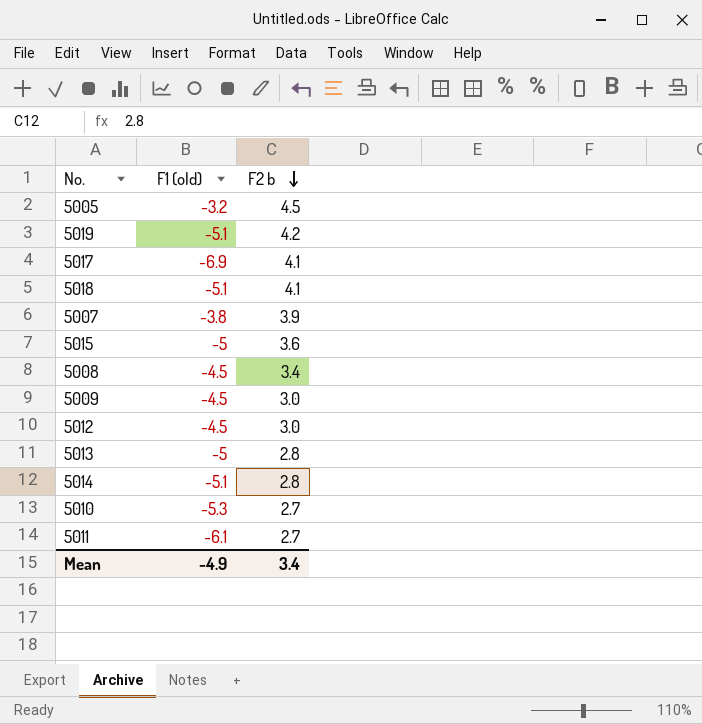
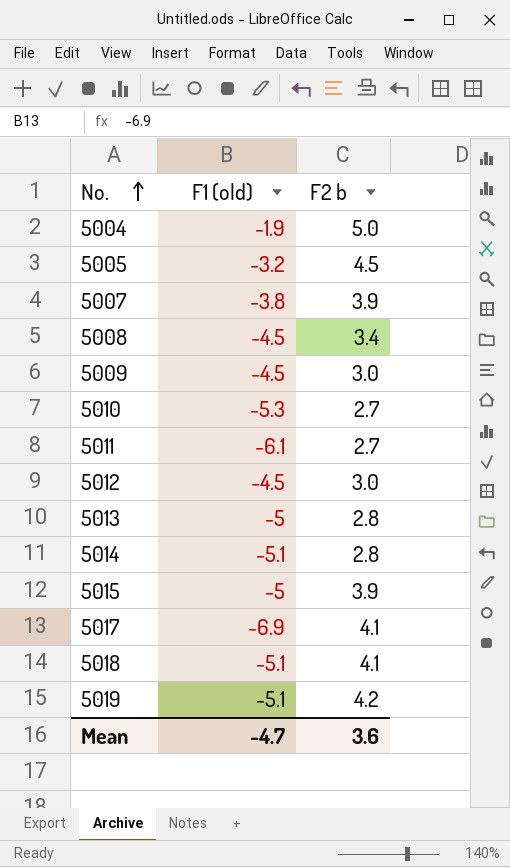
row order: F2 b descending -> No. ascending
row 5004: none -> -1.9 | 5.0
5015 | F2 b: 3.6 -> 3.9
Mean | F1 (old): -4.9 -> -4.7
Mean | F2 b: 3.4 -> 3.6

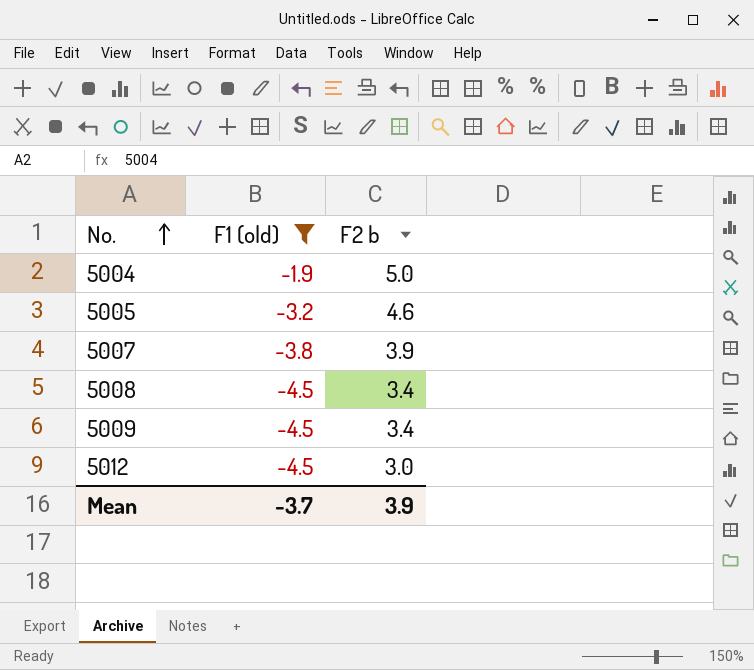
filter: none -> F1 (old) >= -4.5
5005 | F2 b: 4.5 -> 4.6
5009 | F2 b: 3.0 -> 3.4
Mean | F1 (old): -4.7 -> -3.7
Mean | F2 b: 3.6 -> 3.9

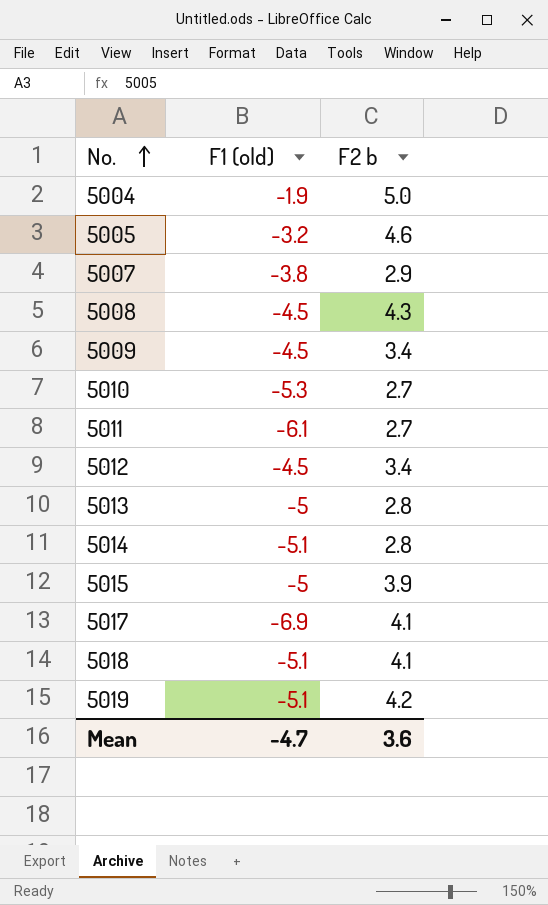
filter: F1 (old) >= -4.5 -> none
5007 | F2 b: 3.9 -> 2.9
5008 | F2 b: 3.4 -> 4.3
5012 | F2 b: 3.0 -> 3.4
Mean | F1 (old): -3.7 -> -4.7
Mean | F2 b: 3.9 -> 3.6

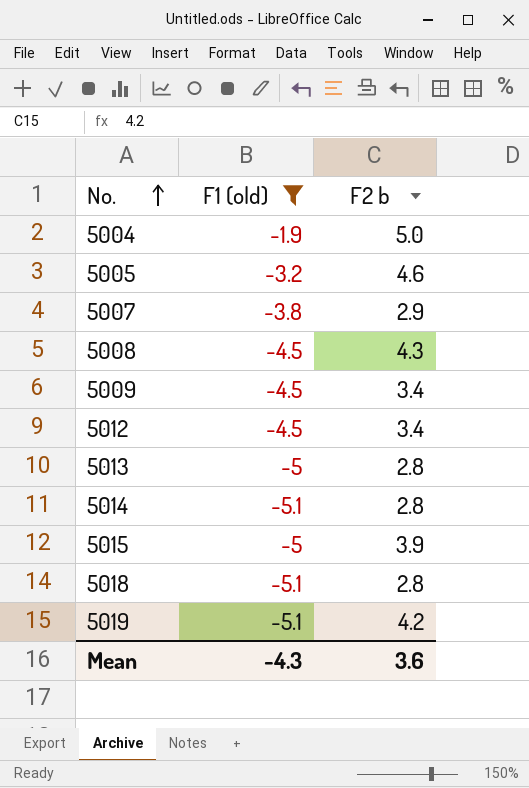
filter: none -> F1 (old) >= -5.1
5018 | F2 b: 4.1 -> 2.8
Mean | F1 (old): -4.7 -> -4.3

